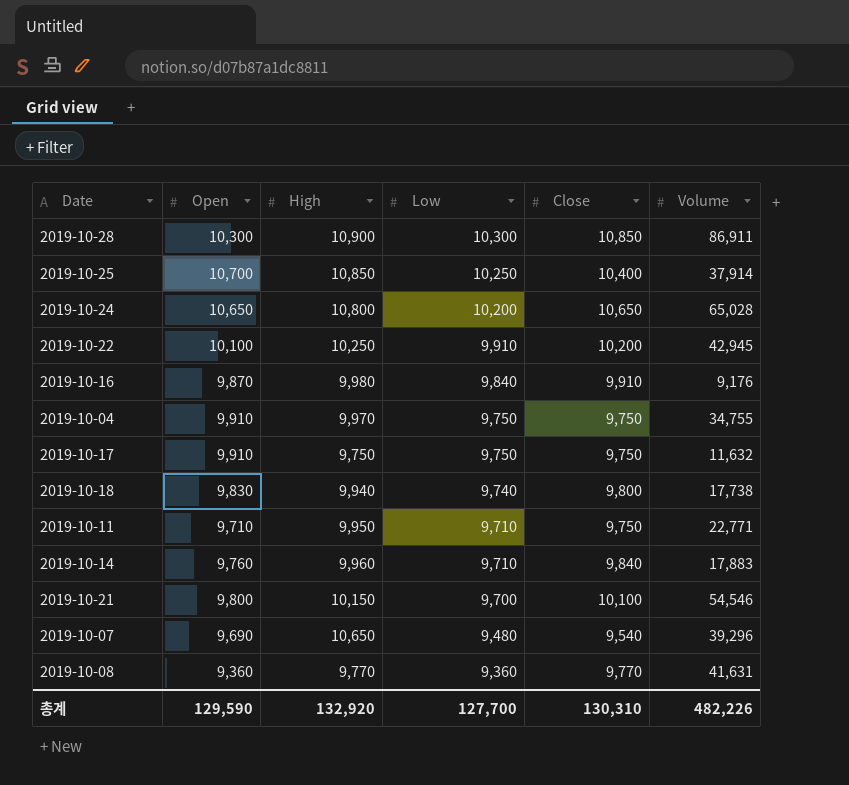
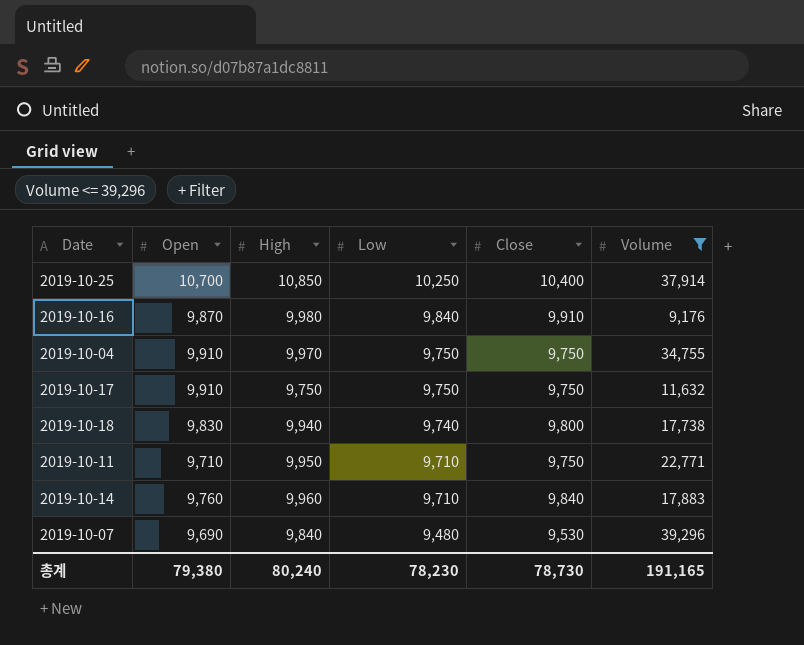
filter: none -> Volume <= 39,296
2019-10-07 | High: 10,650 -> 9,840
2019-10-07 | Close: 9,540 -> 9,530
총계 | Open: 129,590 -> 79,380
총계 | High: 132,920 -> 80,240
총계 | Low: 127,700 -> 78,230
총계 | Close: 130,310 -> 78,730
총계 | Volume: 482,226 -> 191,165

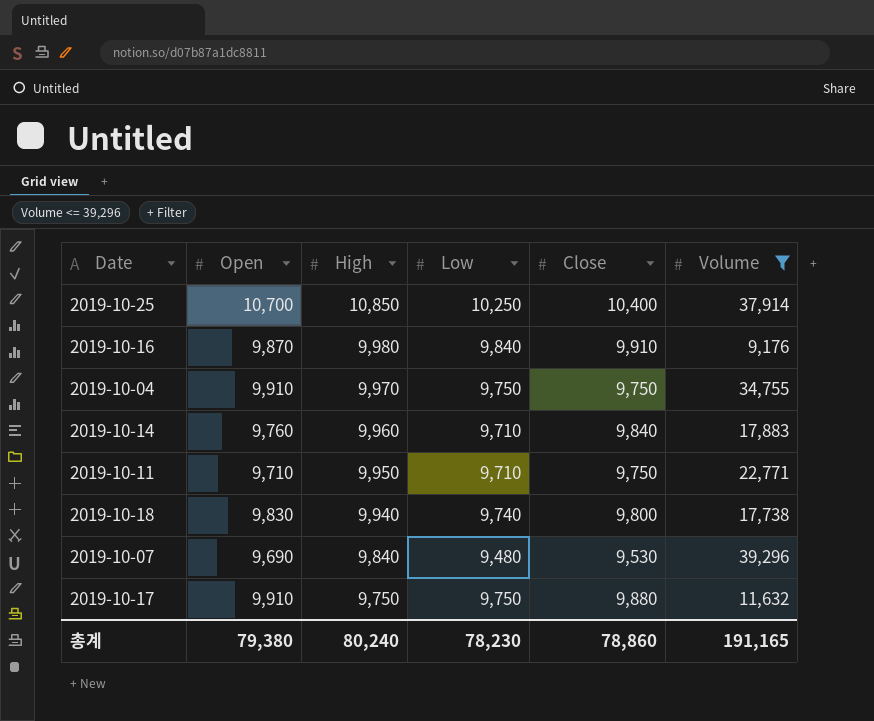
row order: Low descending -> High descending
2019-10-17 | Close: 9,750 -> 9,880
총계 | Close: 78,730 -> 78,860

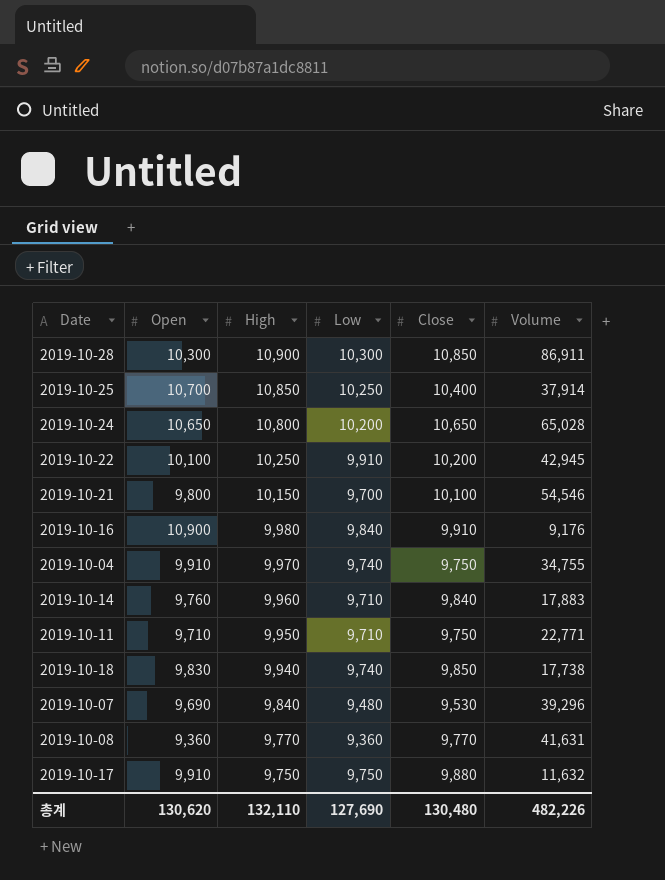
filter: Volume <= 39,296 -> none
2019-10-16 | Open: 9,870 -> 10,900
2019-10-04 | Low: 9,750 -> 9,740
2019-10-18 | Close: 9,800 -> 9,850
총계 | Open: 79,380 -> 130,620
총계 | High: 80,240 -> 132,110
총계 | Low: 78,230 -> 127,690
총계 | Close: 78,860 -> 130,480
총계 | Volume: 191,165 -> 482,226

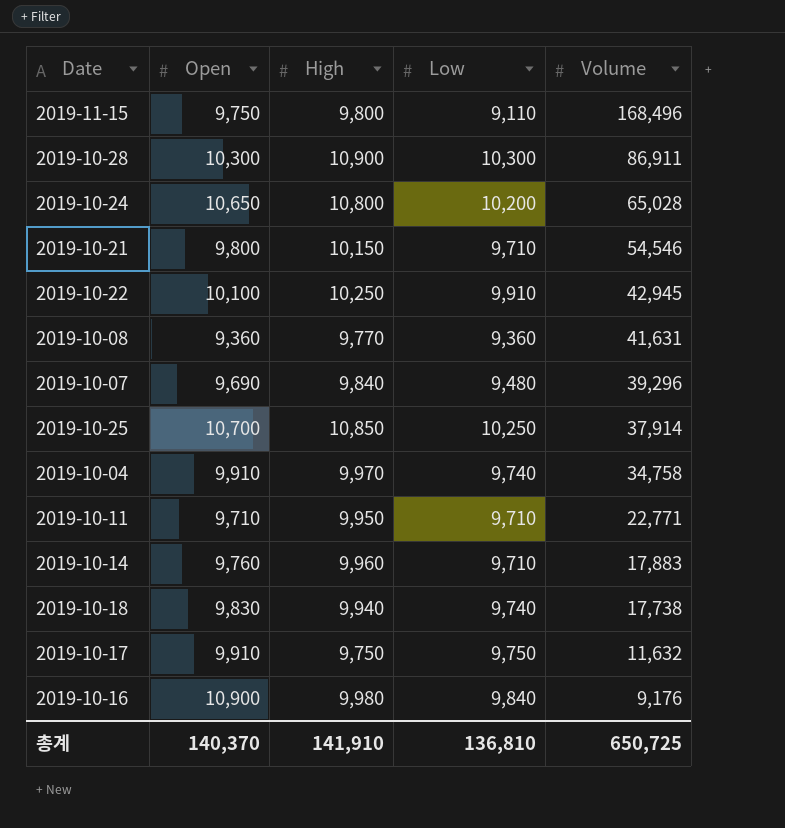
row order: High descending -> Volume descending
column Close | position: 5 -> none
row 2019-11-15: none -> 9,750 | 9,800 | 9,110 | 168,496
2019-10-21 | Low: 9,700 -> 9,710
2019-10-04 | Volume: 34,755 -> 34,758
총계 | Open: 130,620 -> 140,370
총계 | High: 132,110 -> 141,910
총계 | Low: 127,690 -> 136,810
총계 | Volume: 482,226 -> 650,725

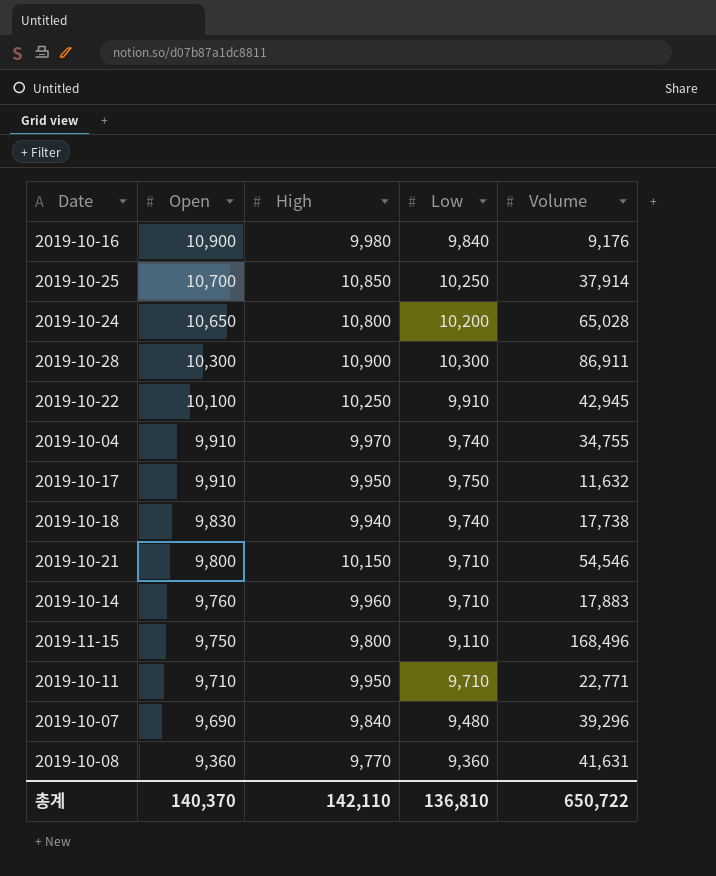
row order: Volume descending -> Open descending
2019-10-04 | Volume: 34,758 -> 34,755
2019-10-17 | High: 9,750 -> 9,950
총계 | High: 141,910 -> 142,110
총계 | Volume: 650,725 -> 650,722

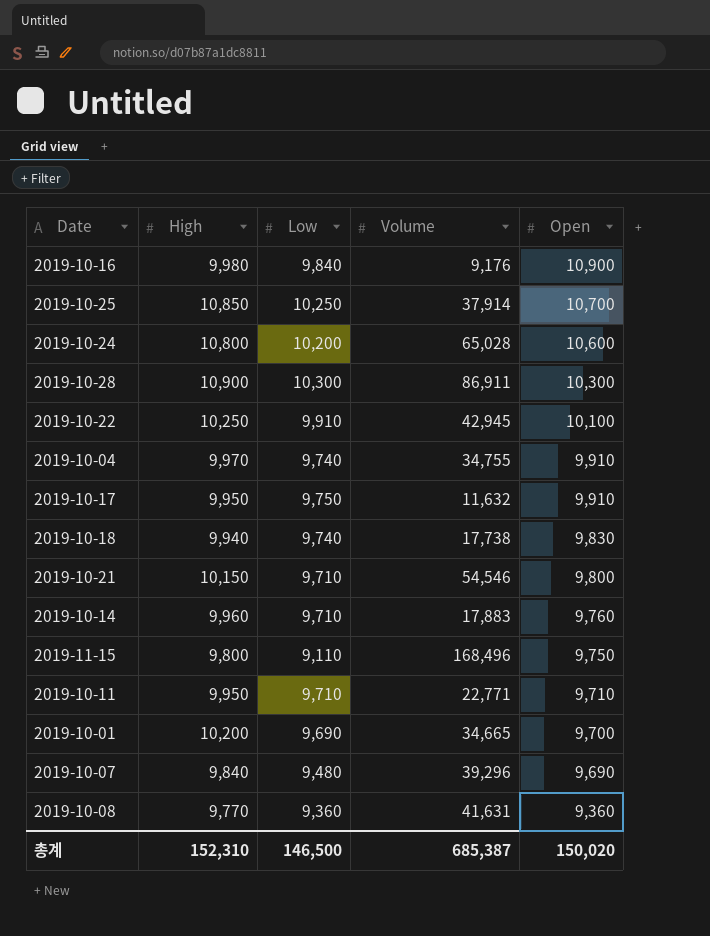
column Open | position: 2 -> 5
2019-10-24 | Open: 10,650 -> 10,600
row 2019-10-01: none -> 10,200 | 9,690 | 34,665 | 9,700
총계 | High: 142,110 -> 152,310
총계 | Low: 136,810 -> 146,500
총계 | Volume: 650,722 -> 685,387
총계 | Open: 140,370 -> 150,020

